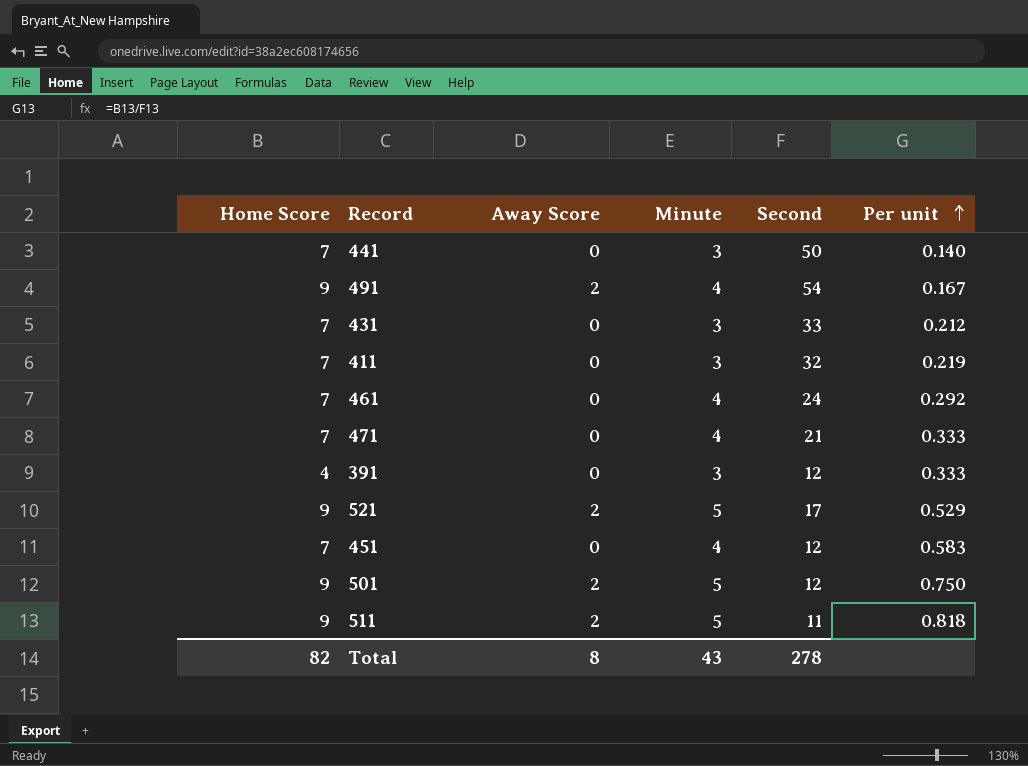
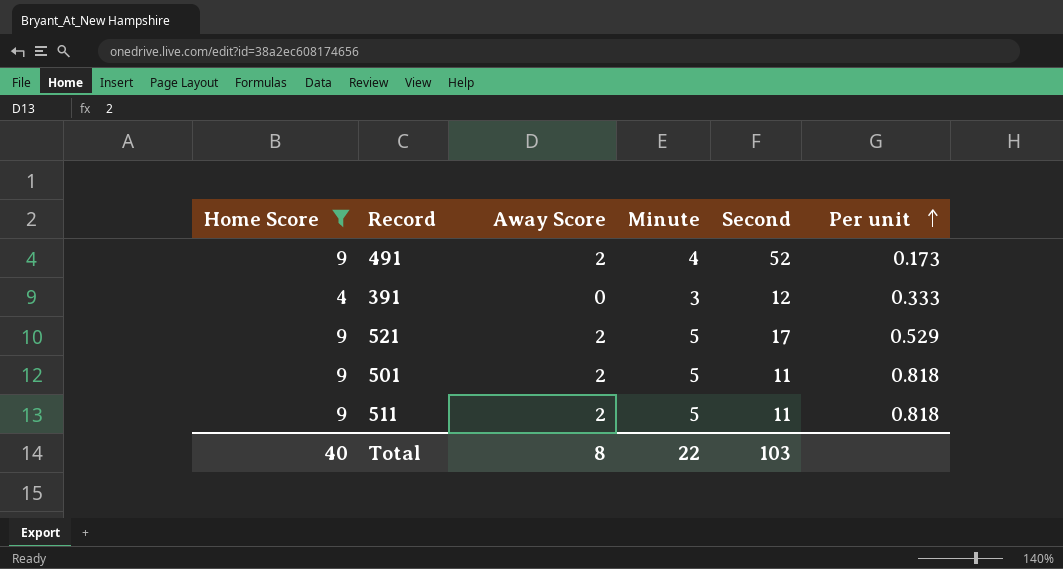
filter: none -> Home Score != 7
491 | Second: 54 -> 52
491 | Per unit: 0.167 -> 0.173
501 | Second: 12 -> 11
501 | Per unit: 0.750 -> 0.818
Total | Home Score: 82 -> 40
Total | Minute: 43 -> 22
Total | Second: 278 -> 103

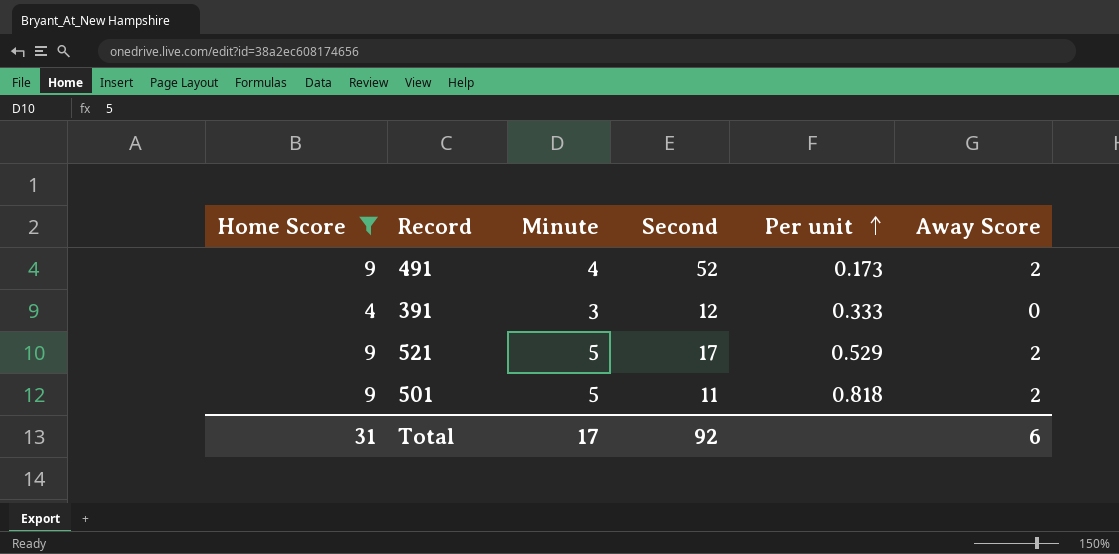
column Away Score | position: 3 -> 6
row 511: 9 | 2 | 5 | 11 | 0.818 -> none
Total | Home Score: 40 -> 31
Total | Minute: 22 -> 17
Total | Second: 103 -> 92
Total | Away Score: 8 -> 6

